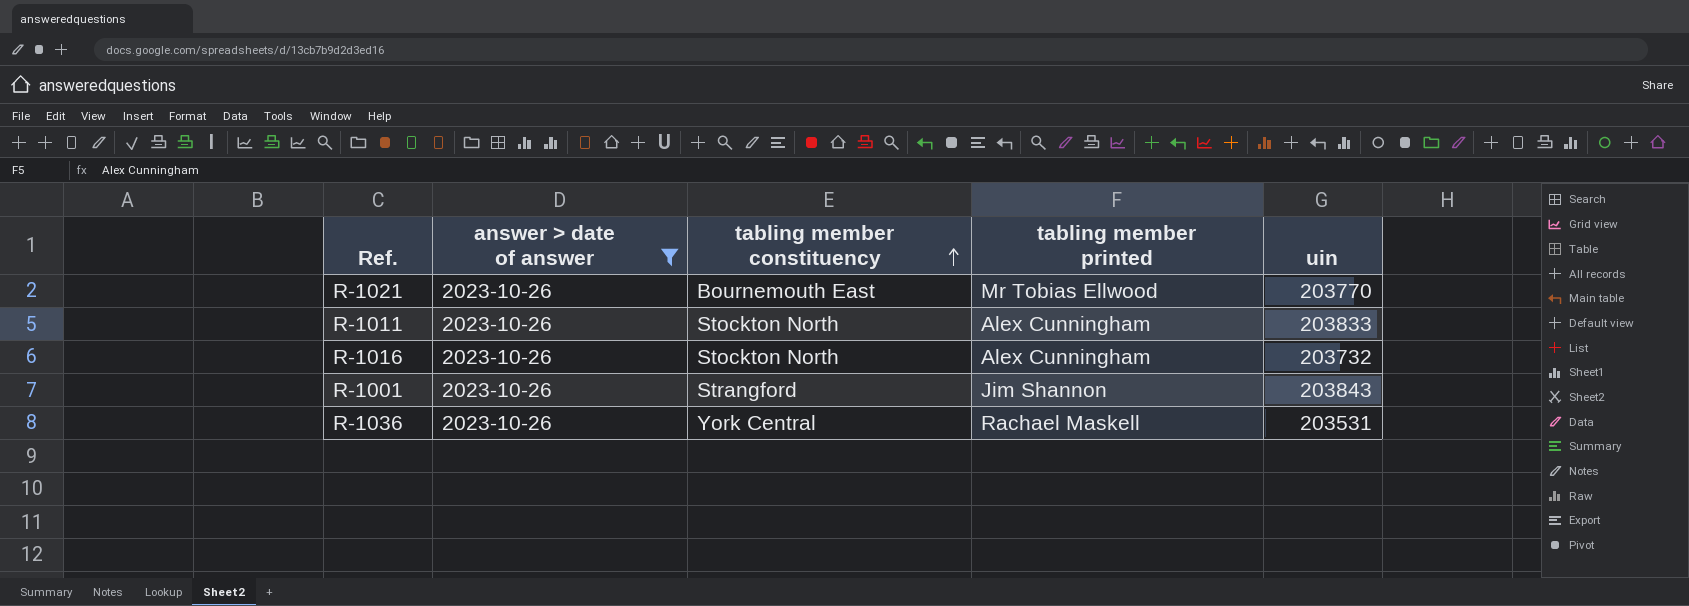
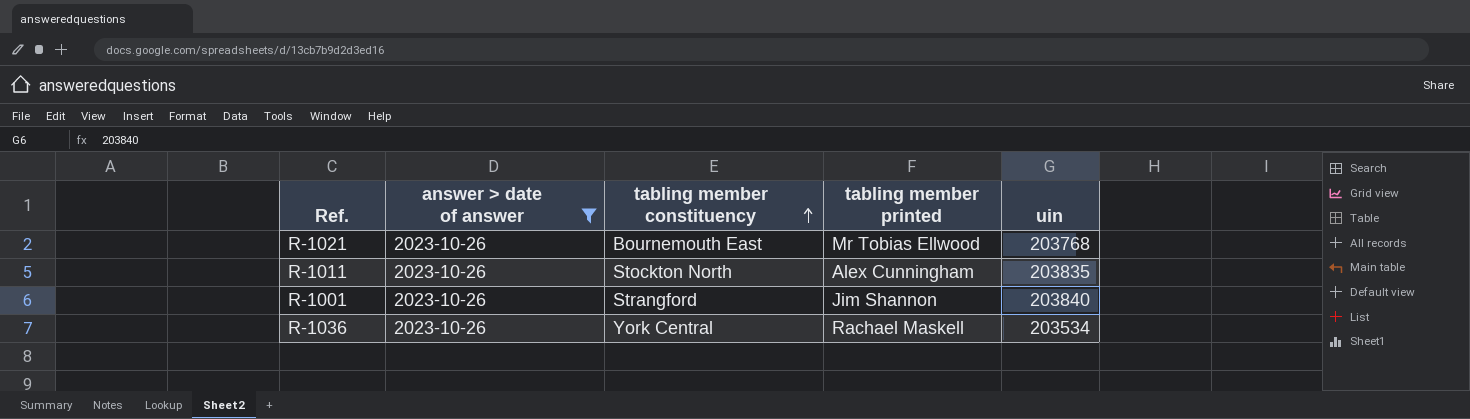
row R-1016: 2023-10-26 | Stockton North | Alex Cunningham | 203732 -> none
R-1021 | uin: 203770 -> 203768
R-1011 | uin: 203833 -> 203835
R-1001 | uin: 203843 -> 203840
R-1036 | uin: 203531 -> 203534

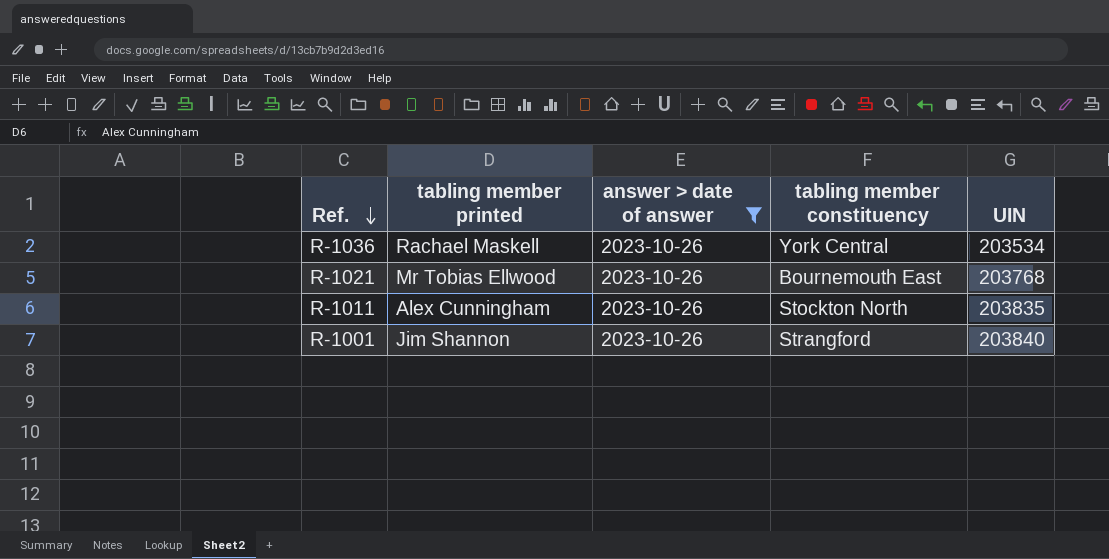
row order: tabling member constituency ascending -> Ref. descending
column tabling member printed | position: 4 -> 2
column name: uin -> UIN

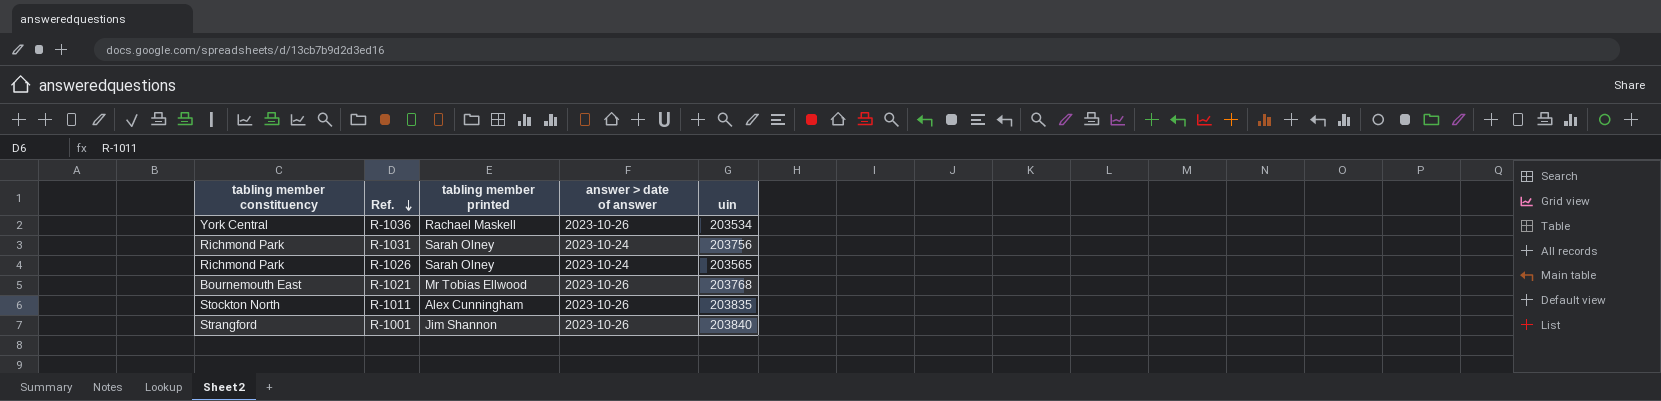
filter: answer > date of answer = 2023-10-26 -> none
column tabling member constituency | position: 4 -> 1
column name: UIN -> uin

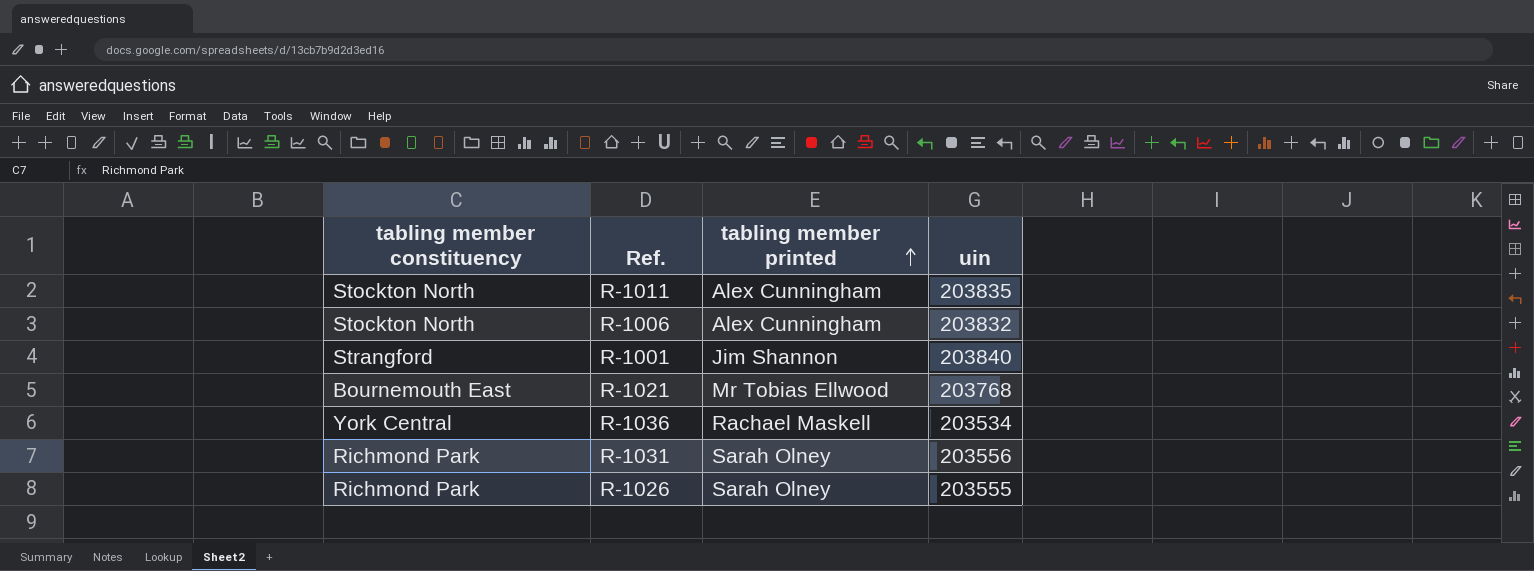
row order: Ref. descending -> tabling member printed ascending
column answer > date of answer | position: 4 -> none
row R-1006: none -> Stockton North | Alex Cunningham | 203832
R-1031 | uin: 203756 -> 203556
R-1026 | uin: 203565 -> 203555

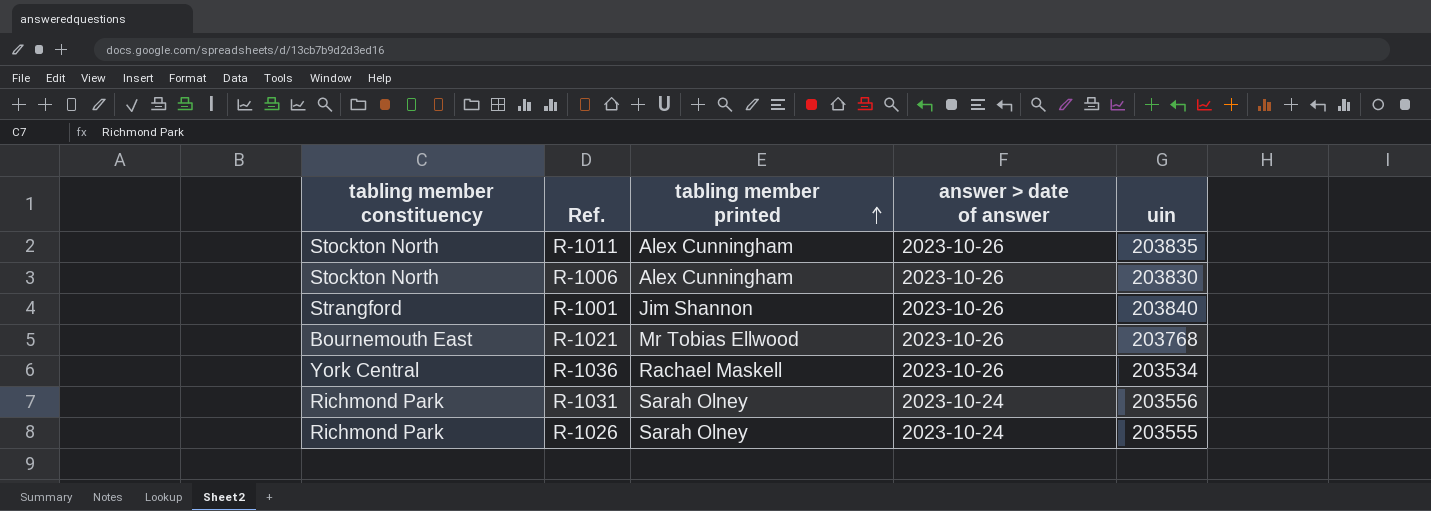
column answer > date of answer | position: none -> 4
R-1006 | uin: 203832 -> 203830

